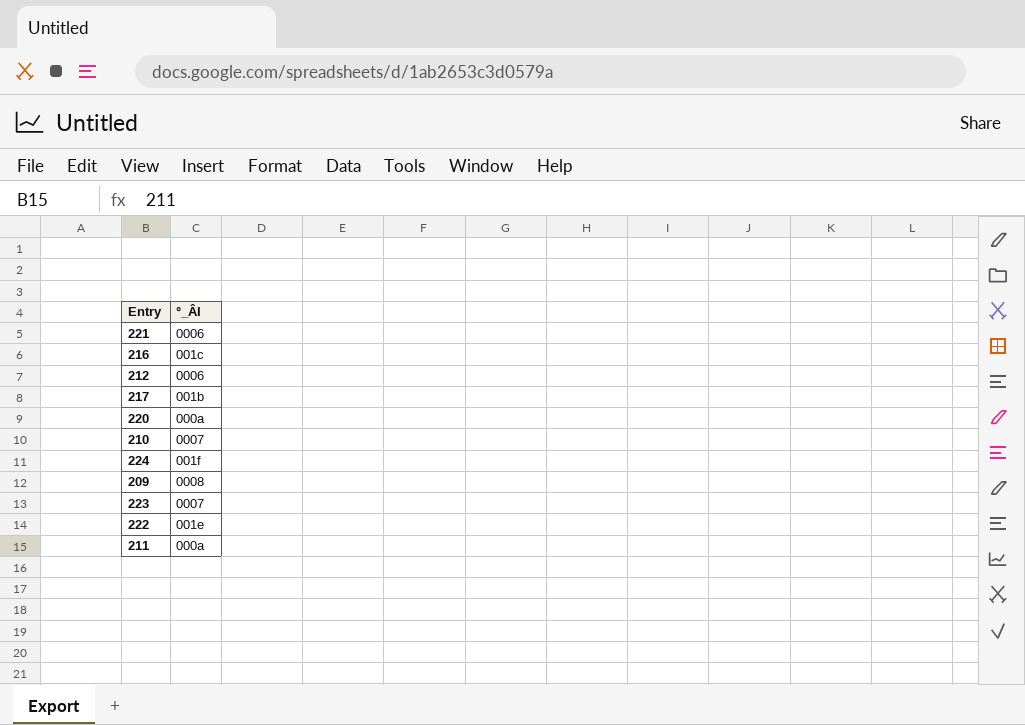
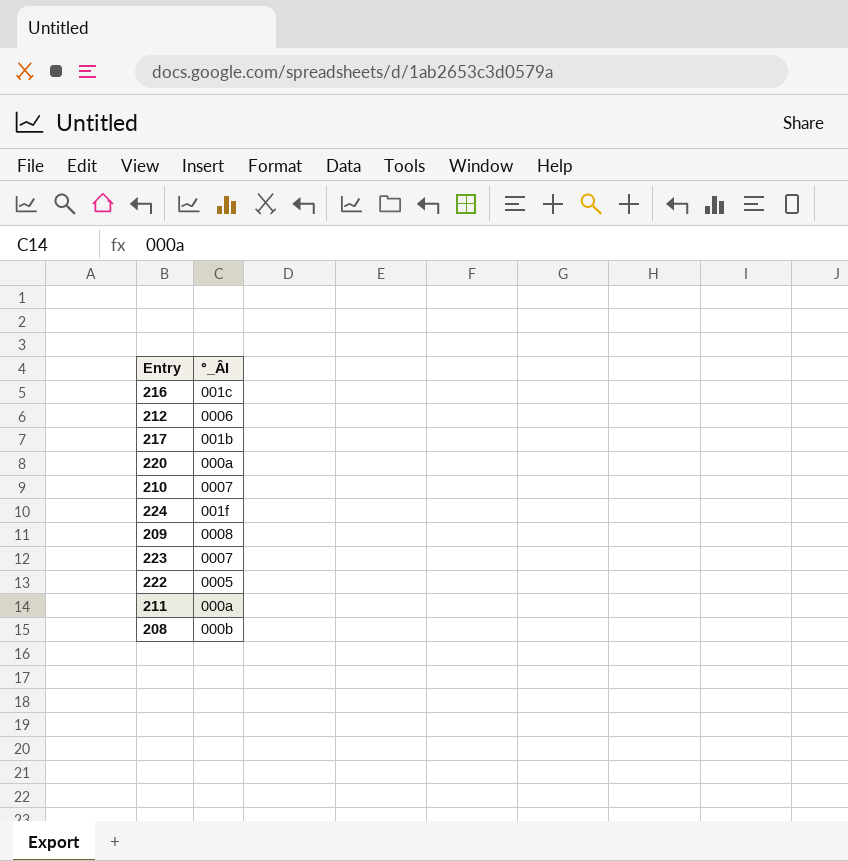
row 221: 0006 -> none
222 | °_ÂI: 001e -> 0005
row 208: none -> 000b

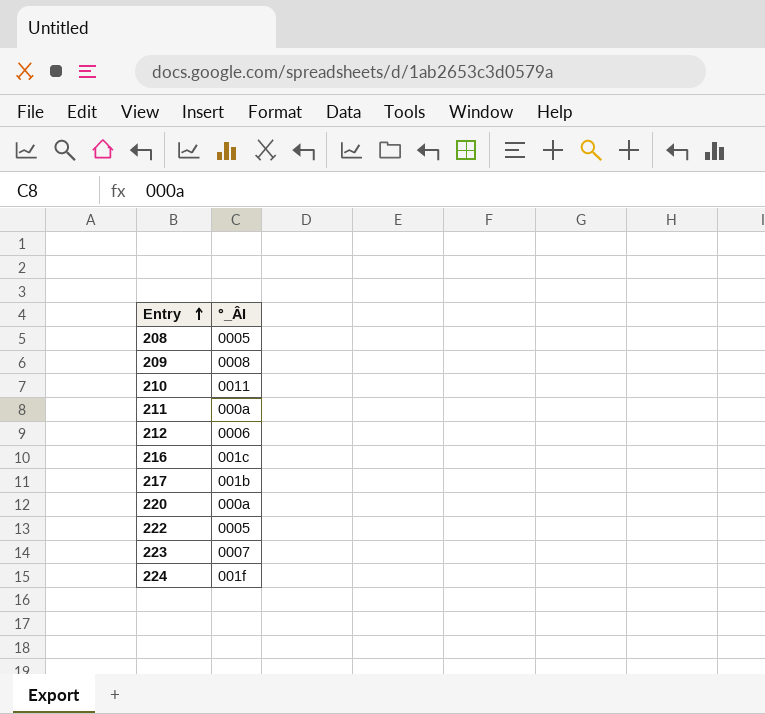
row order: none -> Entry ascending
208 | °_ÂI: 000b -> 0005
210 | °_ÂI: 0007 -> 0011

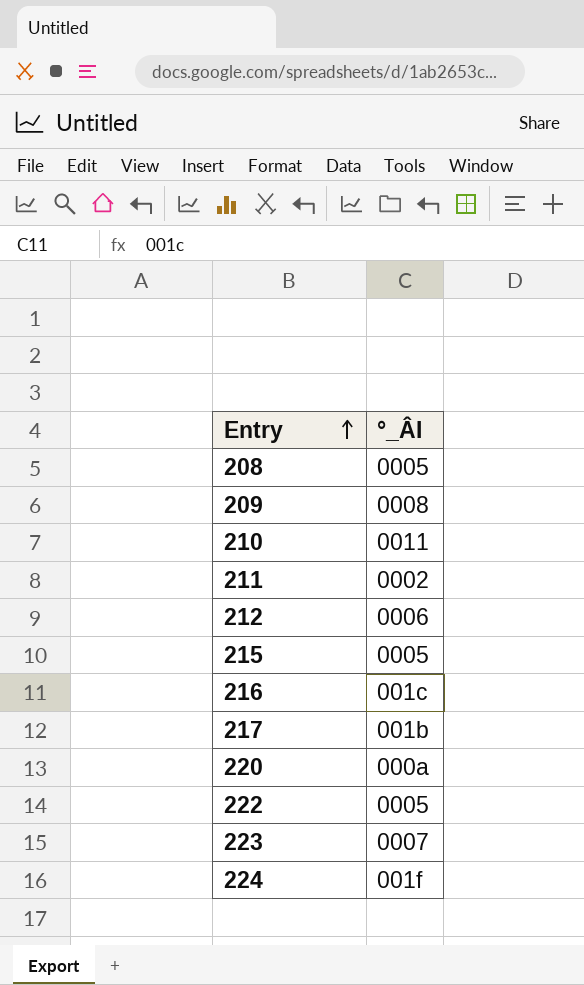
211 | °_ÂI: 000a -> 0002
row 215: none -> 0005

